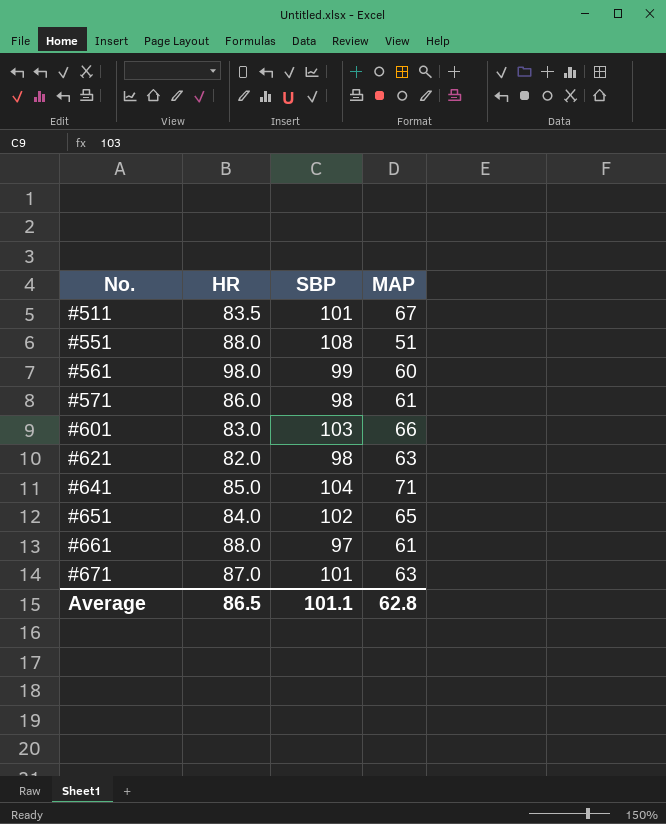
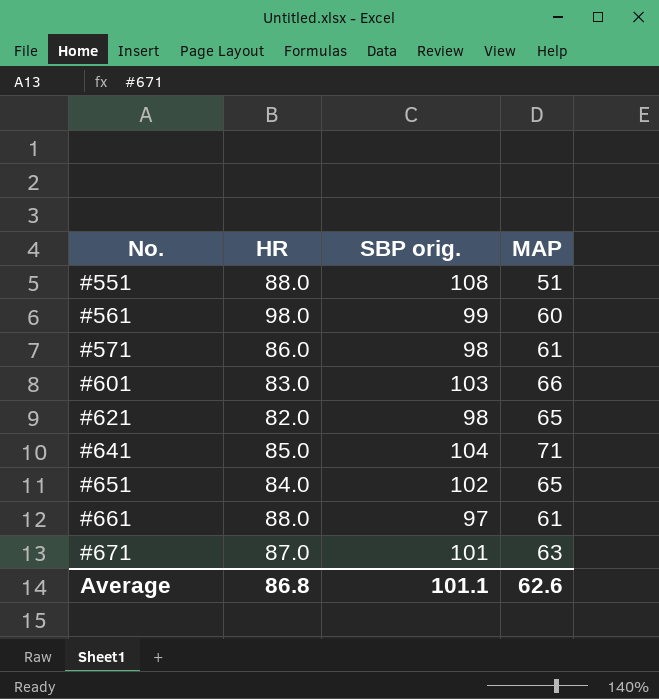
column name: SBP -> SBP orig.
row #511: 83.5 | 101 | 67 -> none
#621 | MAP: 63 -> 65
Average | HR: 86.5 -> 86.8
Average | MAP: 62.8 -> 62.6

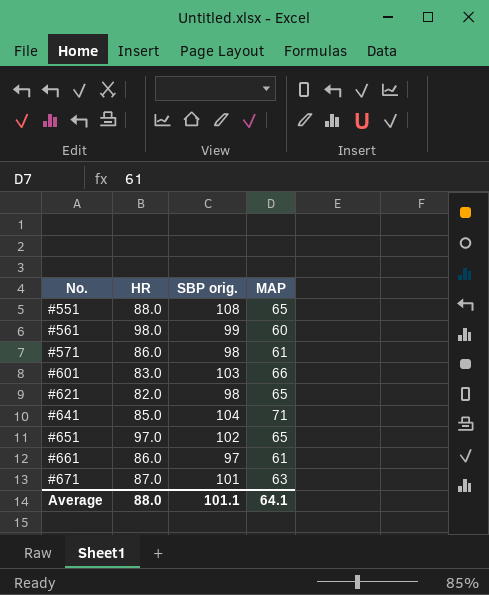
#551 | MAP: 51 -> 65
#651 | HR: 84.0 -> 97.0
#661 | HR: 88.0 -> 86.0
Average | HR: 86.8 -> 88.0
Average | MAP: 62.6 -> 64.1

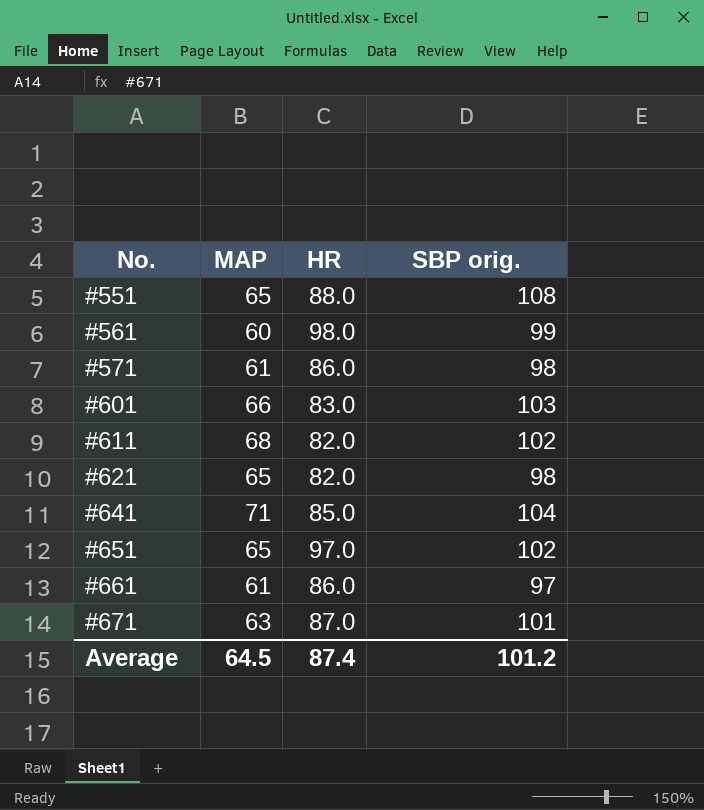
column MAP | position: 4 -> 2
row #611: none -> 68 | 82.0 | 102
Average | MAP: 64.1 -> 64.5
Average | HR: 88.0 -> 87.4
Average | SBP orig.: 101.1 -> 101.2

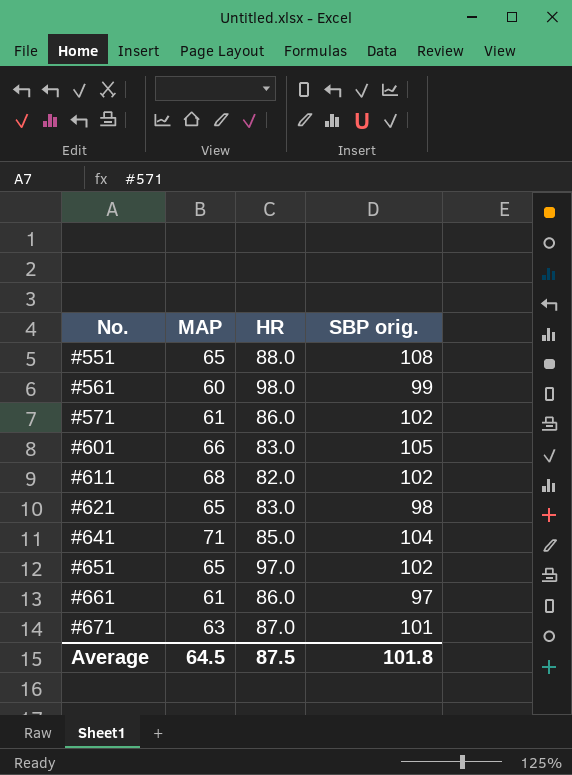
#571 | SBP orig.: 98 -> 102
#601 | SBP orig.: 103 -> 105
#621 | HR: 82.0 -> 83.0
Average | HR: 87.4 -> 87.5
Average | SBP orig.: 101.2 -> 101.8

